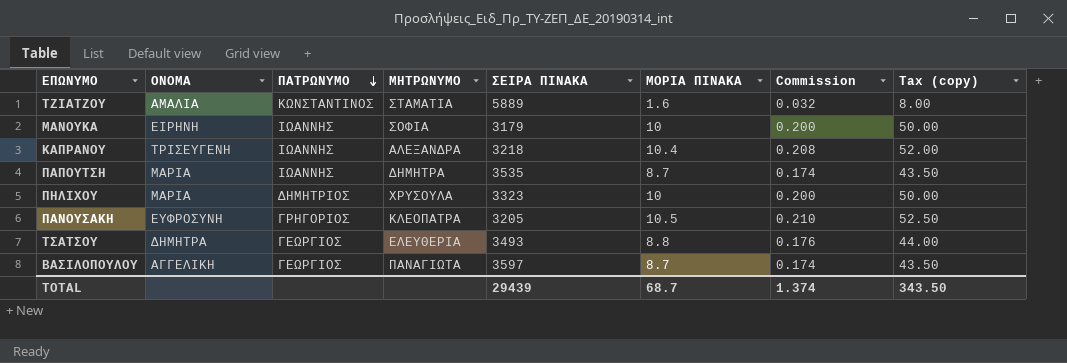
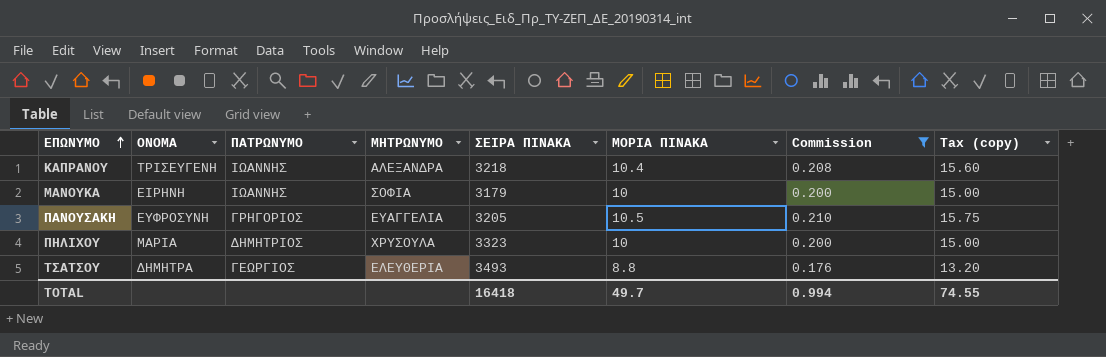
filter: none -> Commission >= 0.176
row order: ΠΑΤΡΩΝΥΜΟ descending -> ΕΠΩΝΥΜΟ ascending
column Tax (copy) | formula: [ΜΟΡΙΑ ΠΙΝΑΚΑ] * 5 -> [ΜΟΡΙΑ ΠΙΝΑΚΑ] * 1.5
ΠΑΝΟΥΣΑΚΗ | ΜΗΤΡΩΝΥΜΟ: ΚΛΕΟΠΑΤΡΑ -> ΕΥΑΓΓΕΛΙΑ
TOTAL | ΣΕΙΡΑ ΠΙΝΑΚΑ: 29439 -> 16418
TOTAL | ΜΟΡΙΑ ΠΙΝΑΚΑ: 68.7 -> 49.7
TOTAL | Commission: 1.374 -> 0.994
TOTAL | Tax (copy): 343.50 -> 74.55

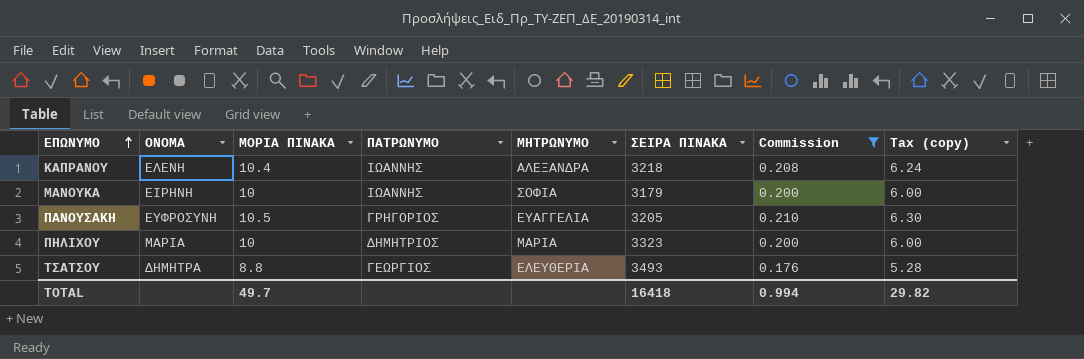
column ΜΟΡΙΑ ΠΙΝΑΚΑ | position: 6 -> 3
column Tax (copy) | formula: [ΜΟΡΙΑ ΠΙΝΑΚΑ] * 1.5 -> [ΜΟΡΙΑ ΠΙΝΑΚΑ] * 0.6
ΚΑΠΡΑΝΟΥ | ΟΝΟΜΑ: ΤΡΙΣΕΥΓΕΝΗ -> ΕΛΕΝΗ
ΠΗΛΙΧΟΥ | ΜΗΤΡΩΝΥΜΟ: ΧΡΥΣΟΥΛΑ -> ΜΑΡΙΑ
TOTAL | Tax (copy): 74.55 -> 29.82

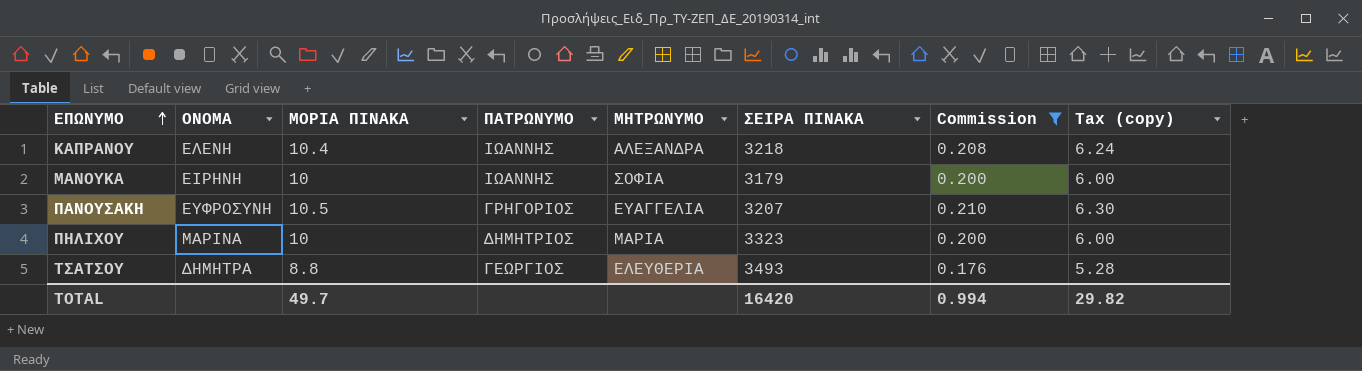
ΠΑΝΟΥΣΑΚΗ | ΣΕΙΡΑ ΠΙΝΑΚΑ: 3205 -> 3207
ΠΗΛΙΧΟΥ | ΟΝΟΜΑ: ΜΑΡΙΑ -> ΜΑΡΙΝΑ
TOTAL | ΣΕΙΡΑ ΠΙΝΑΚΑ: 16418 -> 16420

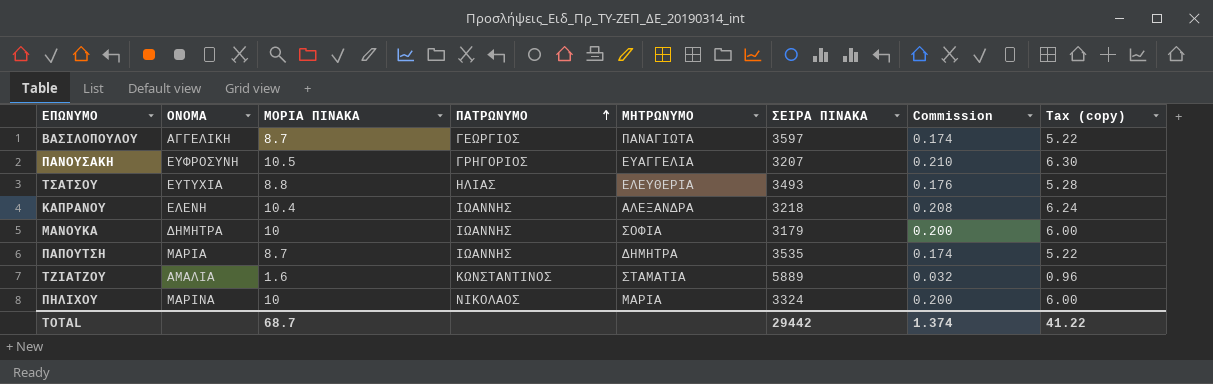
filter: Commission >= 0.176 -> none
row order: ΕΠΩΝΥΜΟ ascending -> ΠΑΤΡΩΝΥΜΟ ascending
ΤΣΑΤΣΟΥ | ΟΝΟΜΑ: ΔΗΜΗΤΡΑ -> ΕΥΤΥΧΙΑ
ΤΣΑΤΣΟΥ | ΠΑΤΡΩΝΥΜΟ: ΓΕΩΡΓΙΟΣ -> ΗΛΙΑΣ
ΜΑΝΟΥΚΑ | ΟΝΟΜΑ: ΕΙΡΗΝΗ -> ΔΗΜΗΤΡΑ
ΠΗΛΙΧΟΥ | ΠΑΤΡΩΝΥΜΟ: ΔΗΜΗΤΡΙΟΣ -> ΝΙΚΟΛΑΟΣ
ΠΗΛΙΧΟΥ | ΣΕΙΡΑ ΠΙΝΑΚΑ: 3323 -> 3324
TOTAL | ΜΟΡΙΑ ΠΙΝΑΚΑ: 49.7 -> 68.7
TOTAL | ΣΕΙΡΑ ΠΙΝΑΚΑ: 16420 -> 29442
TOTAL | Commission: 0.994 -> 1.374
TOTAL | Tax (copy): 29.82 -> 41.22

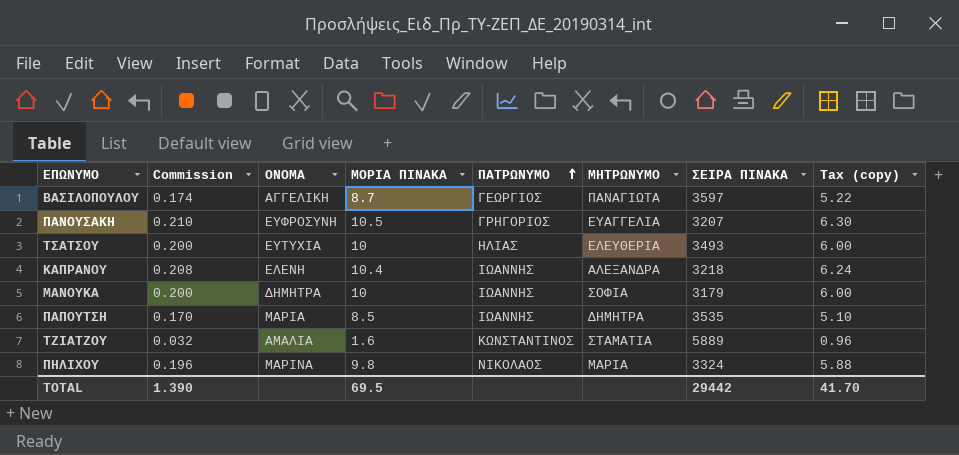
column Commission | position: 7 -> 2
ΤΣΑΤΣΟΥ | Commission: 0.176 -> 0.200
ΤΣΑΤΣΟΥ | ΜΟΡΙΑ ΠΙΝΑΚΑ: 8.8 -> 10
ΤΣΑΤΣΟΥ | Tax (copy): 5.28 -> 6.00
ΠΑΠΟΥΤΣΗ | Commission: 0.174 -> 0.170
ΠΑΠΟΥΤΣΗ | ΜΟΡΙΑ ΠΙΝΑΚΑ: 8.7 -> 8.5
ΠΑΠΟΥΤΣΗ | Tax (copy): 5.22 -> 5.10
ΠΗΛΙΧΟΥ | Commission: 0.200 -> 0.196
ΠΗΛΙΧΟΥ | ΜΟΡΙΑ ΠΙΝΑΚΑ: 10 -> 9.8
ΠΗΛΙΧΟΥ | Tax (copy): 6.00 -> 5.88
TOTAL | Commission: 1.374 -> 1.390
TOTAL | ΜΟΡΙΑ ΠΙΝΑΚΑ: 68.7 -> 69.5
TOTAL | Tax (copy): 41.22 -> 41.70

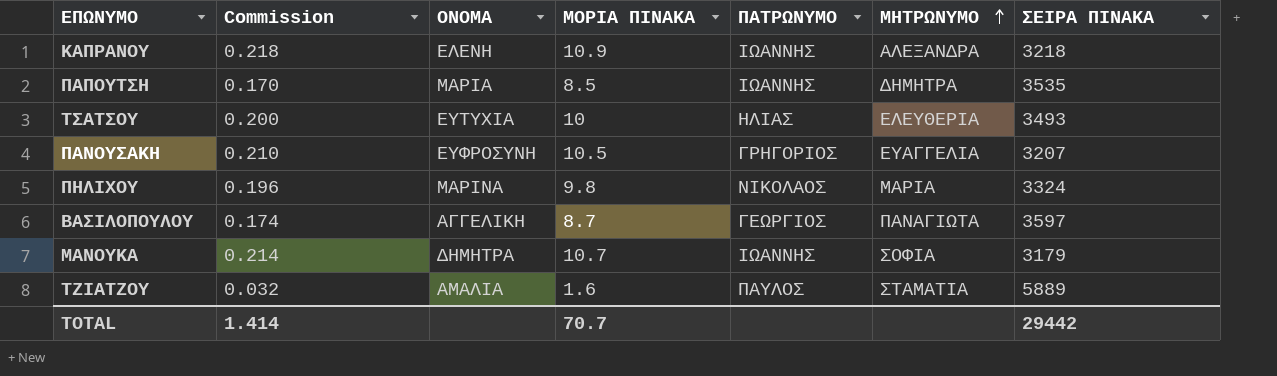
row order: ΠΑΤΡΩΝΥΜΟ ascending -> ΜΗΤΡΩΝΥΜΟ ascending
column Tax (copy) | formula: [ΜΟΡΙΑ ΠΙΝΑΚΑ] * 0.6 -> none
ΚΑΠΡΑΝΟΥ | Commission: 0.208 -> 0.218
ΚΑΠΡΑΝΟΥ | ΜΟΡΙΑ ΠΙΝΑΚΑ: 10.4 -> 10.9
ΜΑΝΟΥΚΑ | Commission: 0.200 -> 0.214
ΜΑΝΟΥΚΑ | ΜΟΡΙΑ ΠΙΝΑΚΑ: 10 -> 10.7
ΤΖΙΑΤΖΟΥ | ΠΑΤΡΩΝΥΜΟ: ΚΩΝΣΤΑΝΤΙΝΟΣ -> ΠΑΥΛΟΣ
TOTAL | Commission: 1.390 -> 1.414
TOTAL | ΜΟΡΙΑ ΠΙΝΑΚΑ: 69.5 -> 70.7

